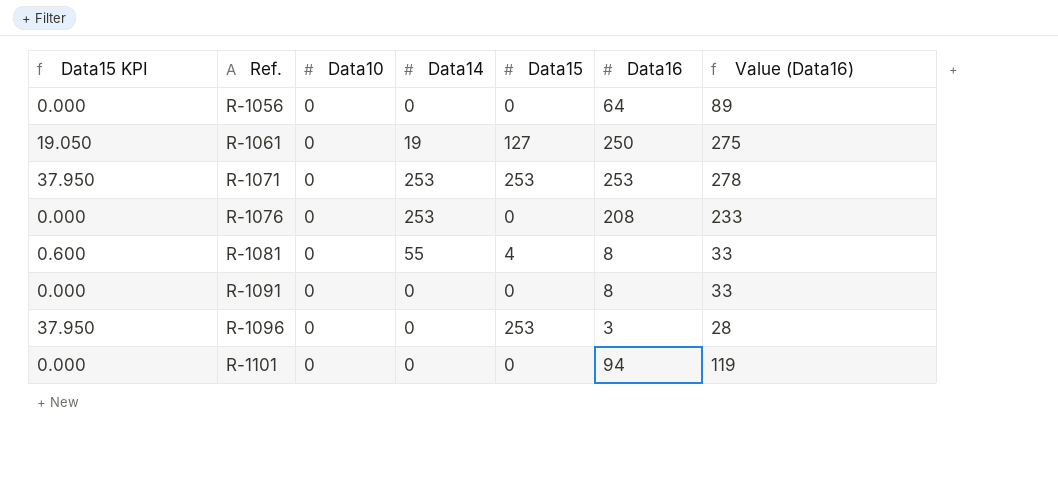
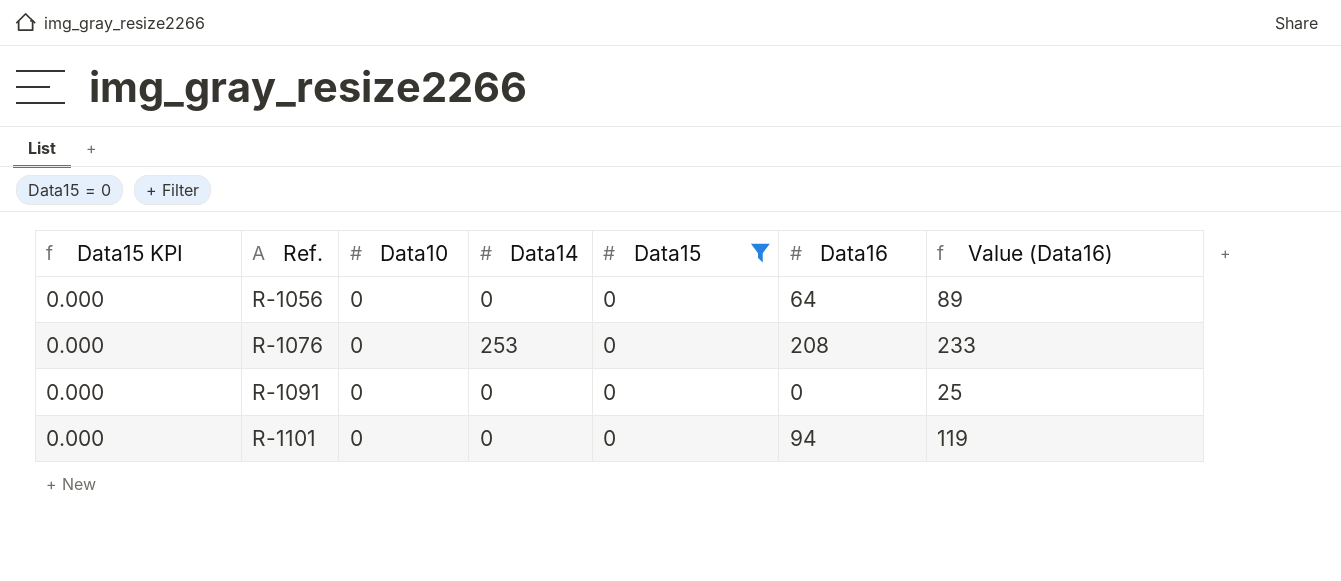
filter: none -> Data15 = 0
R-1091 | Data16: 8 -> 0
R-1091 | Value (Data16): 33 -> 25

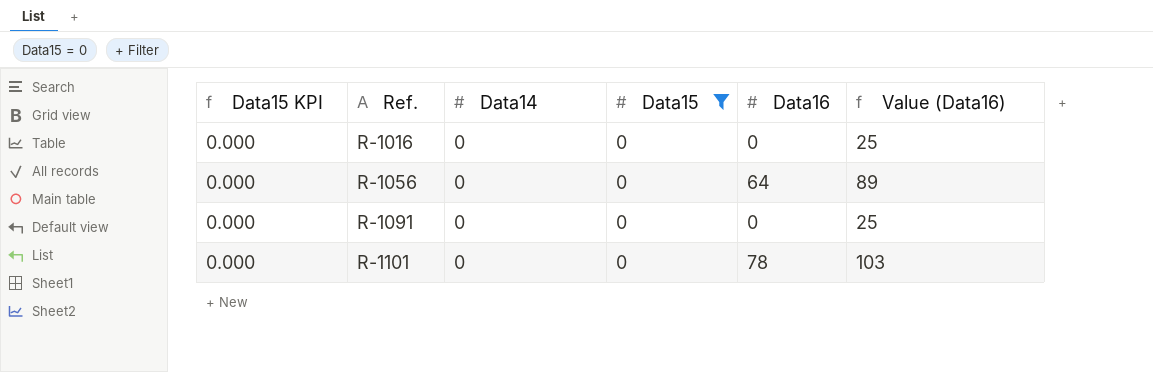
column Data10 | position: 3 -> none
row R-1076: 0.000 | 0 | 253 | 0 | 208 | 233 -> none
row R-1016: none -> 0.000 | 0 | 0 | 0 | 25
R-1101 | Data16: 94 -> 78
R-1101 | Value (Data16): 119 -> 103

